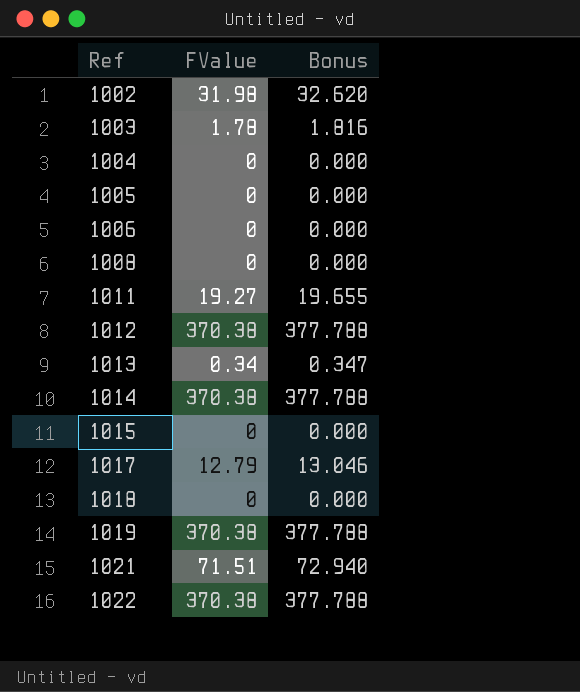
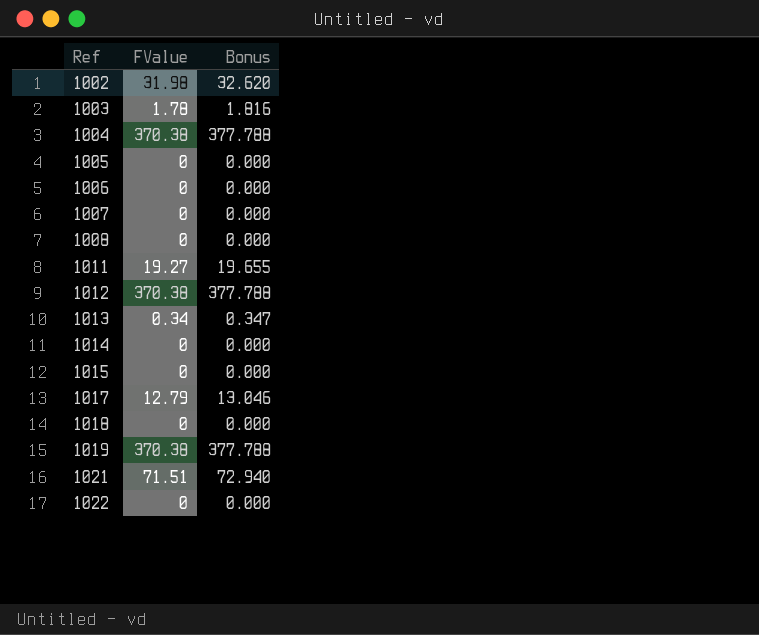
1004 | FValue: 0 -> 370.38
1004 | Bonus: 0.000 -> 377.788
row 1007: none -> 0 | 0.000
1014 | FValue: 370.38 -> 0
1014 | Bonus: 377.788 -> 0.000
1022 | FValue: 370.38 -> 0
1022 | Bonus: 377.788 -> 0.000

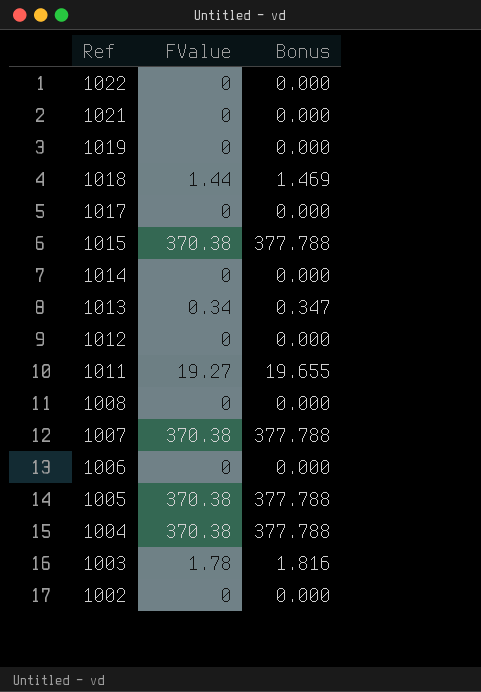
row order: Ref ascending -> Ref descending
1021 | FValue: 71.51 -> 0
1021 | Bonus: 72.940 -> 0.000
1019 | FValue: 370.38 -> 0
1019 | Bonus: 377.788 -> 0.000
1018 | FValue: 0 -> 1.44
1018 | Bonus: 0.000 -> 1.469
1017 | FValue: 12.79 -> 0
1017 | Bonus: 13.046 -> 0.000
1015 | FValue: 0 -> 370.38
1015 | Bonus: 0.000 -> 377.788
1012 | FValue: 370.38 -> 0
1012 | Bonus: 377.788 -> 0.000
1007 | FValue: 0 -> 370.38
1007 | Bonus: 0.000 -> 377.788
1005 | FValue: 0 -> 370.38
1005 | Bonus: 0.000 -> 377.788
1002 | FValue: 31.98 -> 0
1002 | Bonus: 32.620 -> 0.000

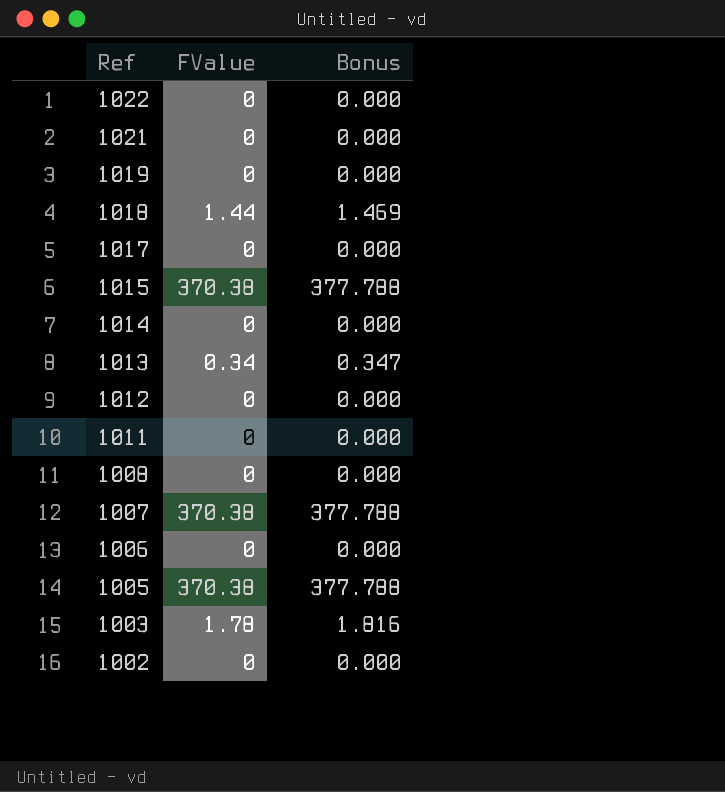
row 1004: 370.38 | 377.788 -> none
1011 | FValue: 19.27 -> 0
1011 | Bonus: 19.655 -> 0.000

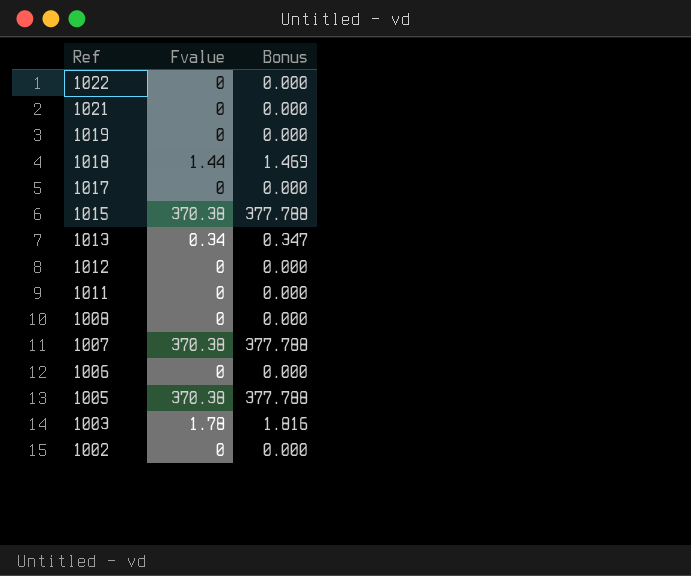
column name: FValue -> Fvalue
row 1014: 0 | 0.000 -> none

